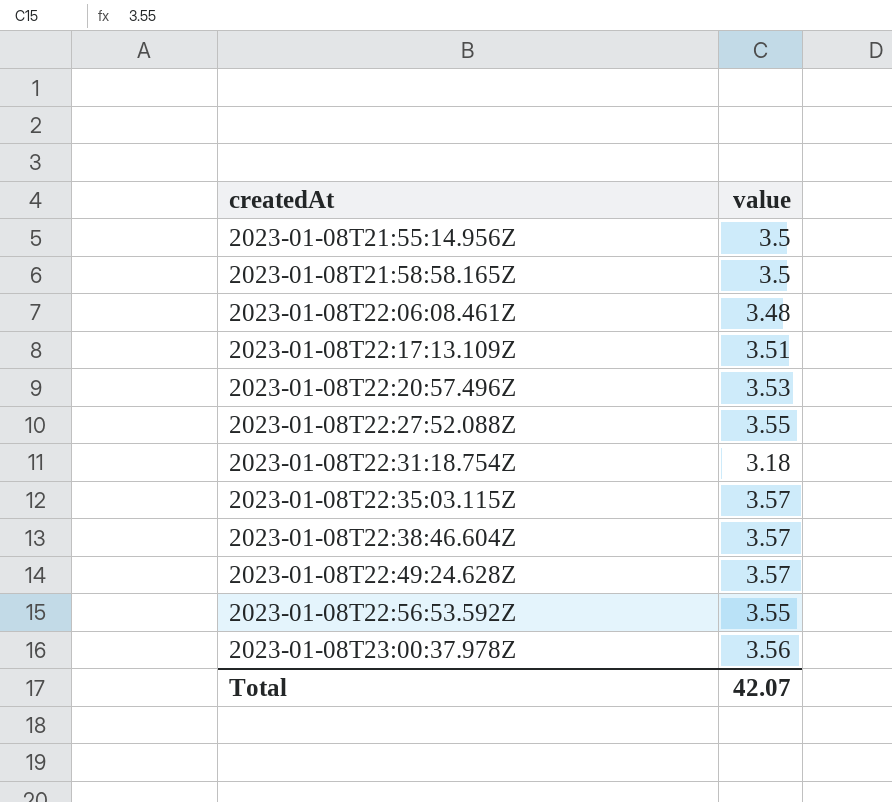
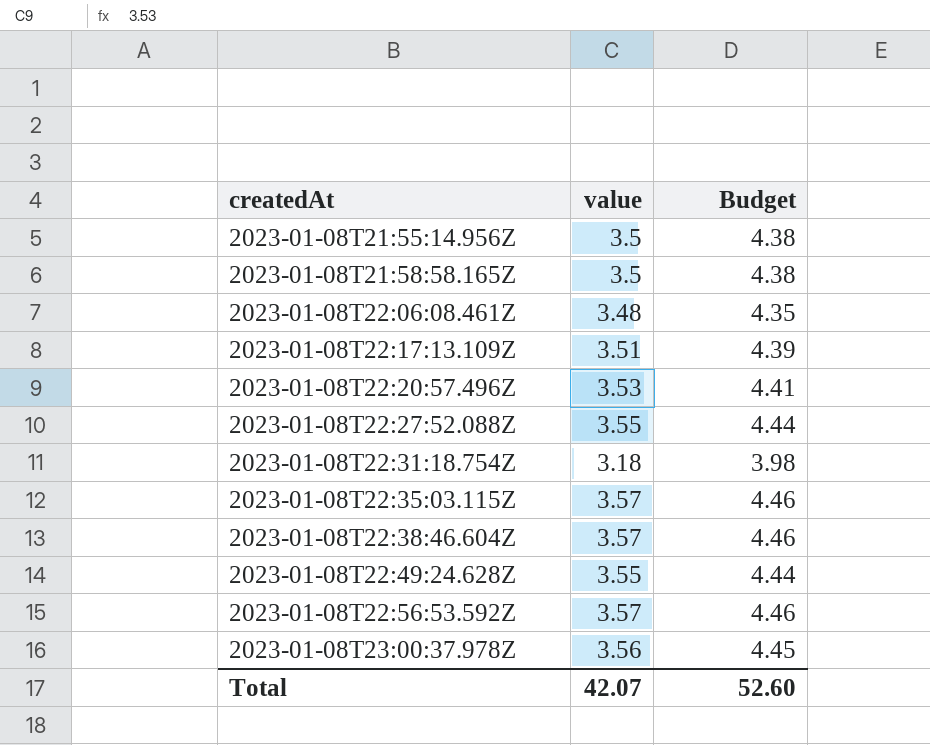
column Budget | formula: none -> [value] * 1.25
2023-01-08T22:49:24.628Z | value: 3.57 -> 3.55
2023-01-08T22:56:53.592Z | value: 3.55 -> 3.57

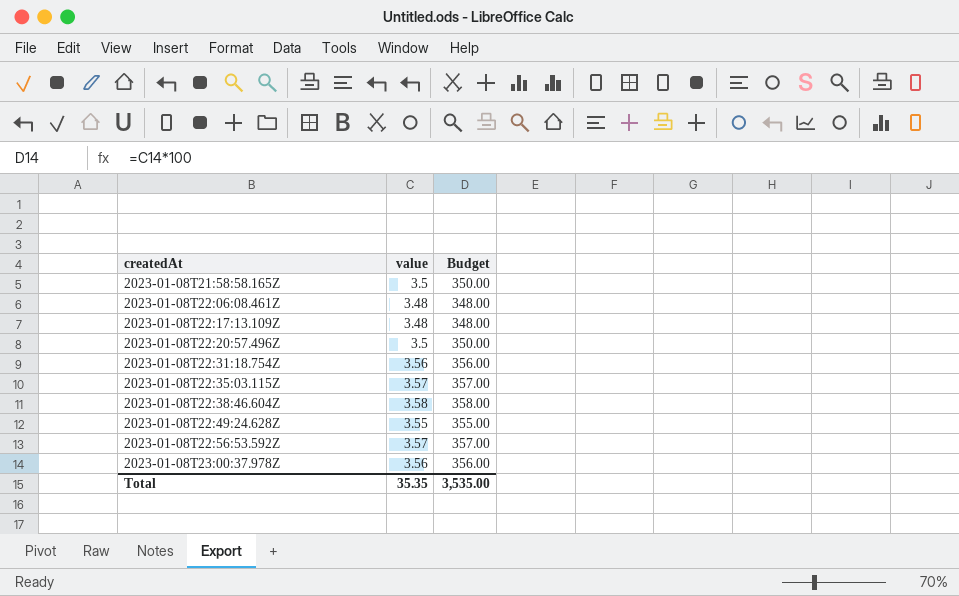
column Budget | formula: [value] * 1.25 -> [value] * 100
row 2023-01-08T21:55:14.956Z: 3.5 | 4.38 -> none
row 2023-01-08T22:27:52.088Z: 3.55 | 4.44 -> none
2023-01-08T22:17:13.109Z | value: 3.51 -> 3.48
2023-01-08T22:20:57.496Z | value: 3.53 -> 3.5
2023-01-08T22:31:18.754Z | value: 3.18 -> 3.56
2023-01-08T22:38:46.604Z | value: 3.57 -> 3.58
Total | value: 42.07 -> 35.35
Total | Budget: 52.60 -> 3,535.00

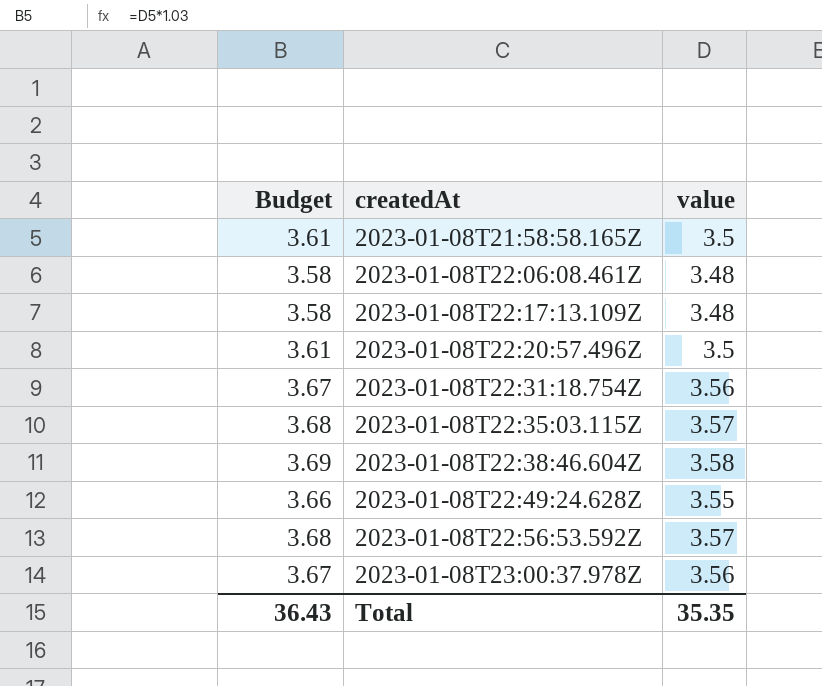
column Budget | formula: [value] * 100 -> [value] * 1.03
column Budget | position: 3 -> 1
Total | Budget: 3,535.00 -> 36.43

